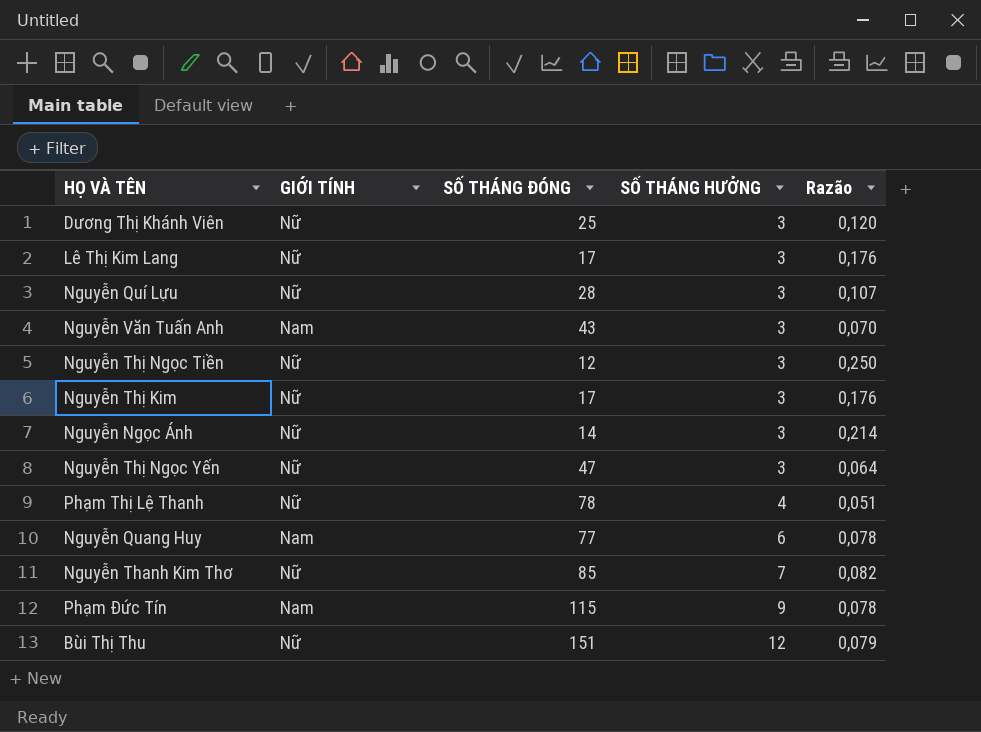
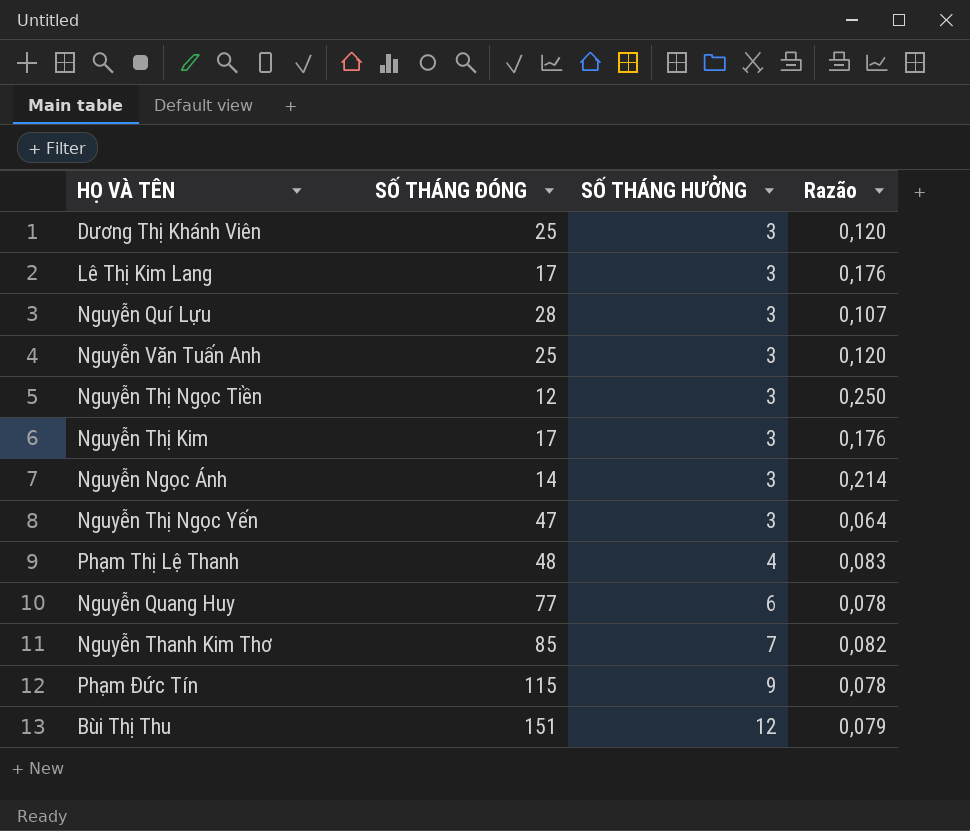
column GIỚI TÍNH | position: 2 -> none
Nguyễn Văn Tuấn Anh | SỐ THÁNG ĐÓNG: 43 -> 25
Nguyễn Văn Tuấn Anh | Razão: 0,070 -> 0,120
Phạm Thị Lệ Thanh | SỐ THÁNG ĐÓNG: 78 -> 48
Phạm Thị Lệ Thanh | Razão: 0,051 -> 0,083

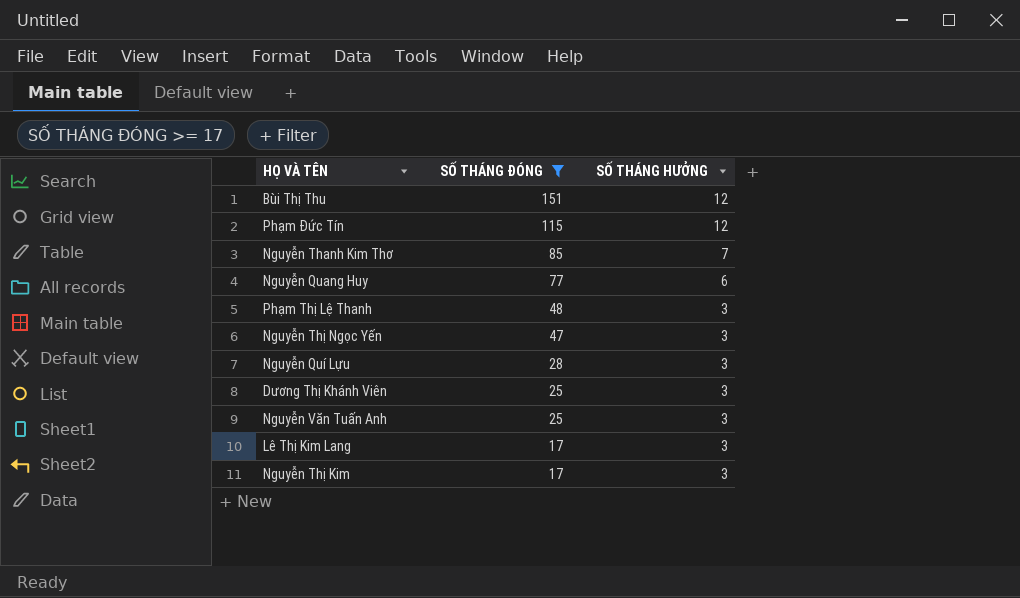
filter: none -> SỐ THÁNG ĐÓNG >= 17
row order: SỐ THÁNG HƯỞNG ascending -> SỐ THÁNG ĐÓNG descending
column Razão | formula: [SỐ THÁNG HƯỞNG] / [SỐ THÁNG ĐÓNG] -> none
Phạm Đức Tín | SỐ THÁNG HƯỞNG: 9 -> 12
Phạm Thị Lệ Thanh | SỐ THÁNG HƯỞNG: 4 -> 3

